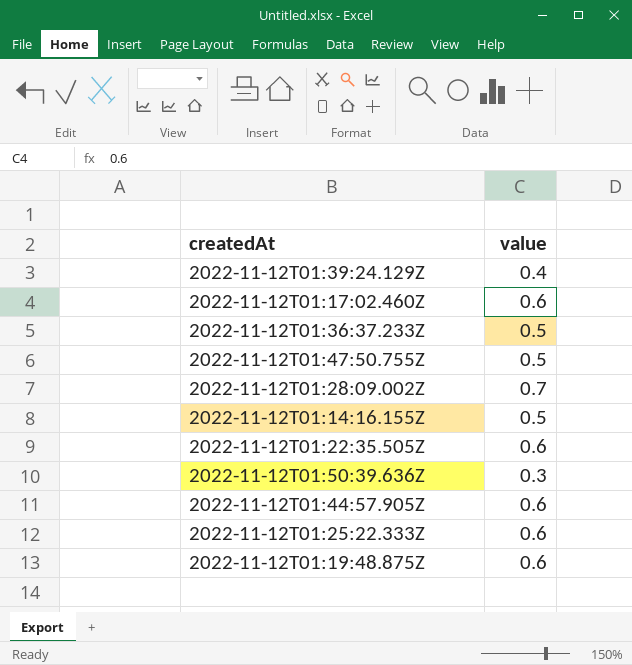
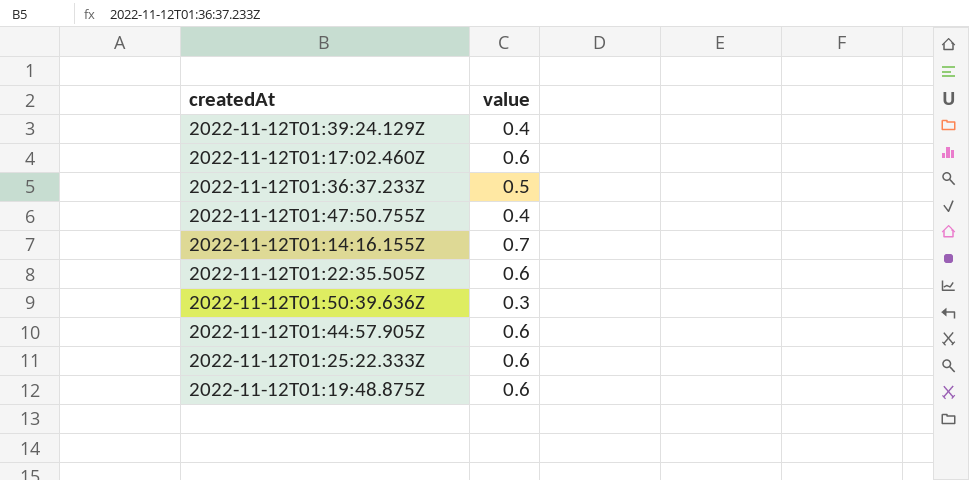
row 2022-11-12T01:28:09.002Z: 0.7 -> none
2022-11-12T01:47:50.755Z | value: 0.5 -> 0.4
2022-11-12T01:14:16.155Z | value: 0.5 -> 0.7

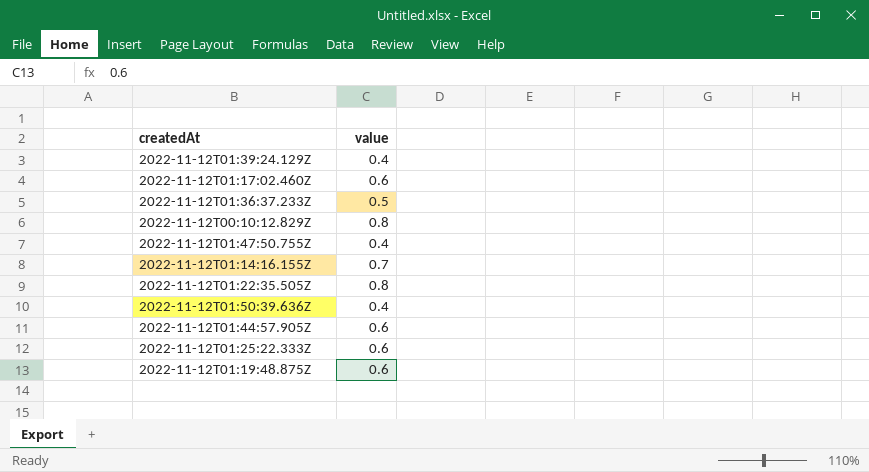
row 2022-11-12T00:10:12.829Z: none -> 0.8
2022-11-12T01:22:35.505Z | value: 0.6 -> 0.8
2022-11-12T01:50:39.636Z | value: 0.3 -> 0.4

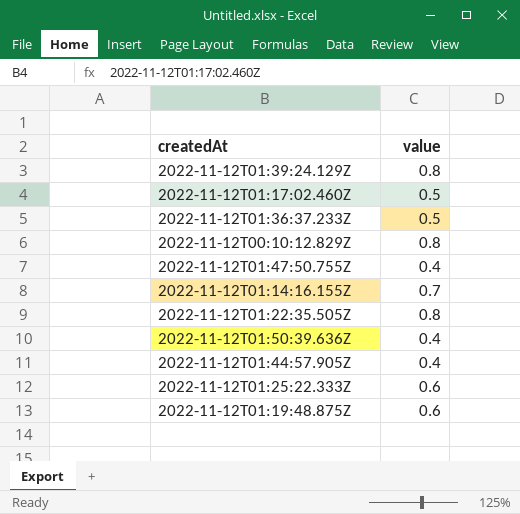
2022-11-12T01:39:24.129Z | value: 0.4 -> 0.8
2022-11-12T01:17:02.460Z | value: 0.6 -> 0.5
2022-11-12T01:44:57.905Z | value: 0.6 -> 0.4

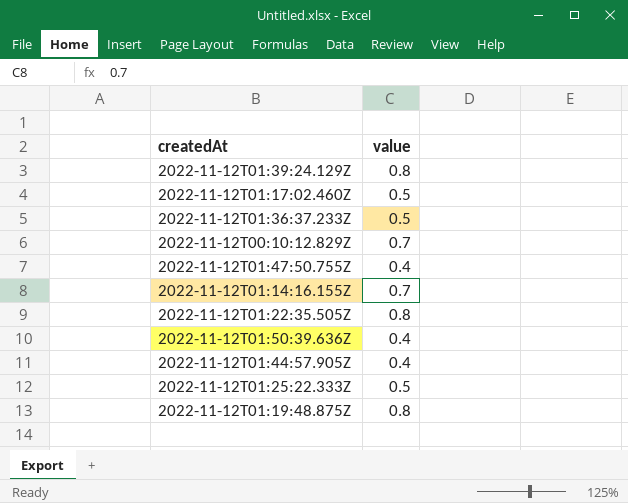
2022-11-12T00:10:12.829Z | value: 0.8 -> 0.7
2022-11-12T01:25:22.333Z | value: 0.6 -> 0.5
2022-11-12T01:19:48.875Z | value: 0.6 -> 0.8

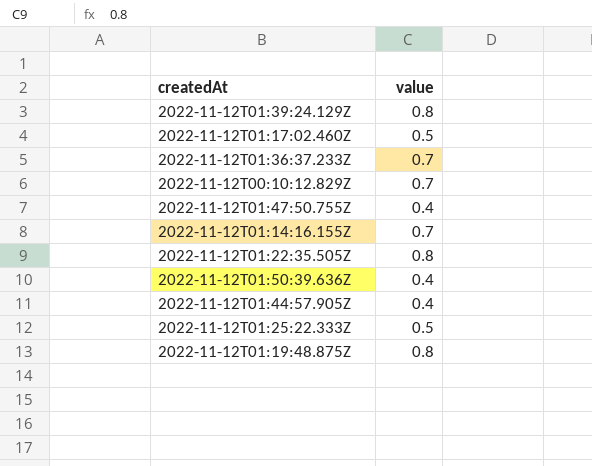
2022-11-12T01:36:37.233Z | value: 0.5 -> 0.7

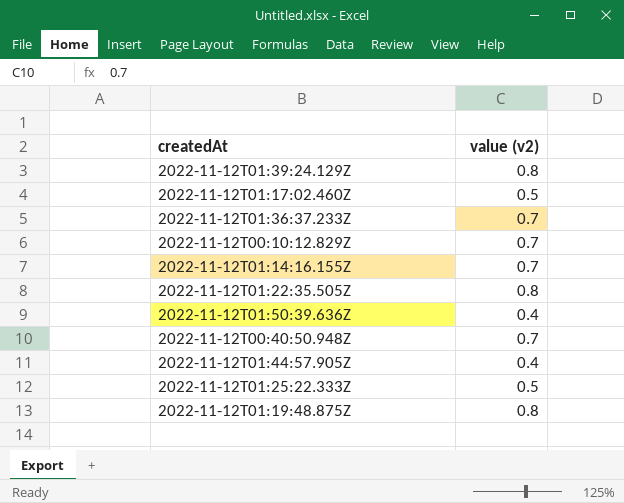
column name: value -> value (v2)
row 2022-11-12T01:47:50.755Z: 0.4 -> none
row 2022-11-12T00:40:50.948Z: none -> 0.7

